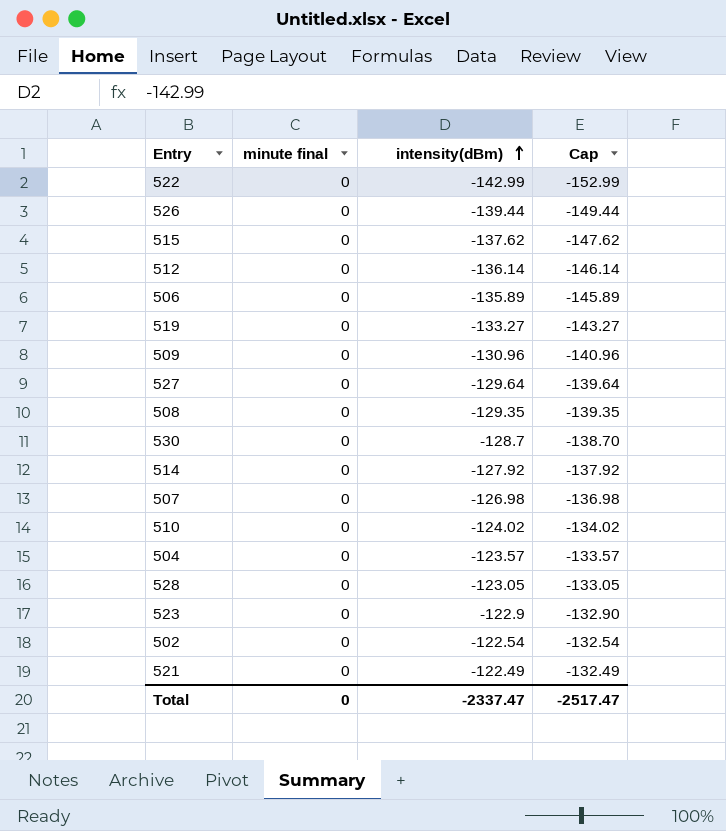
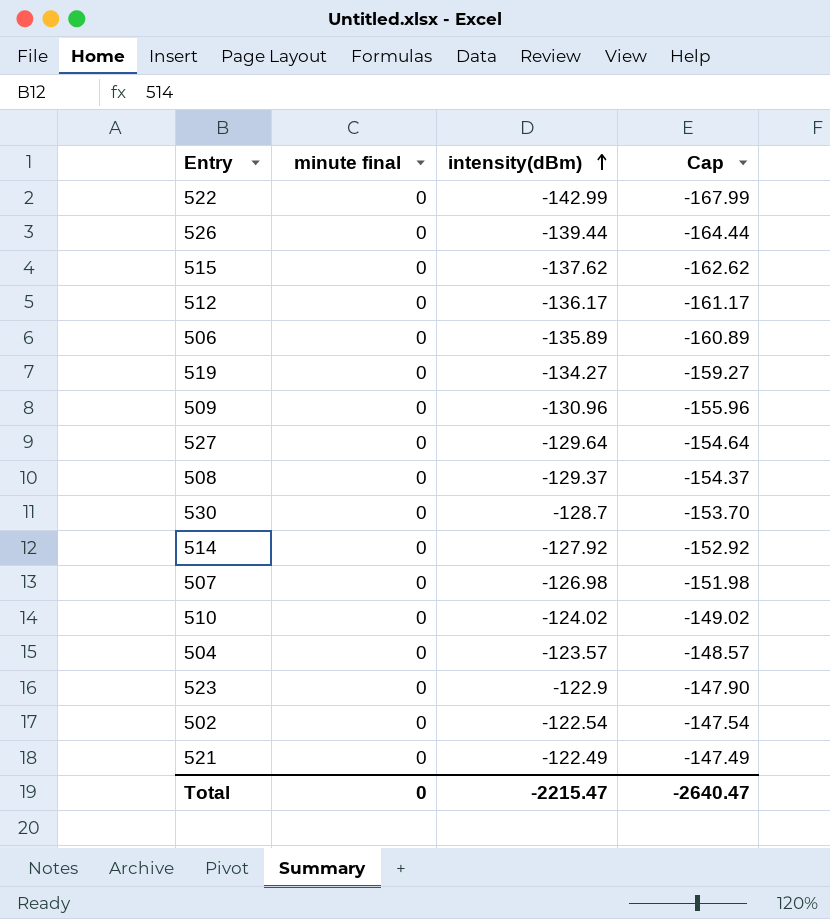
column Cap | formula: [intensity(dBm)] - 10 -> [intensity(dBm)] - 25
row 528: 0 | -123.05 | -133.05 -> none
512 | intensity(dBm): -136.14 -> -136.17
519 | intensity(dBm): -133.27 -> -134.27
508 | intensity(dBm): -129.35 -> -129.37
Total | intensity(dBm): -2337.47 -> -2215.47
Total | Cap: -2517.47 -> -2640.47

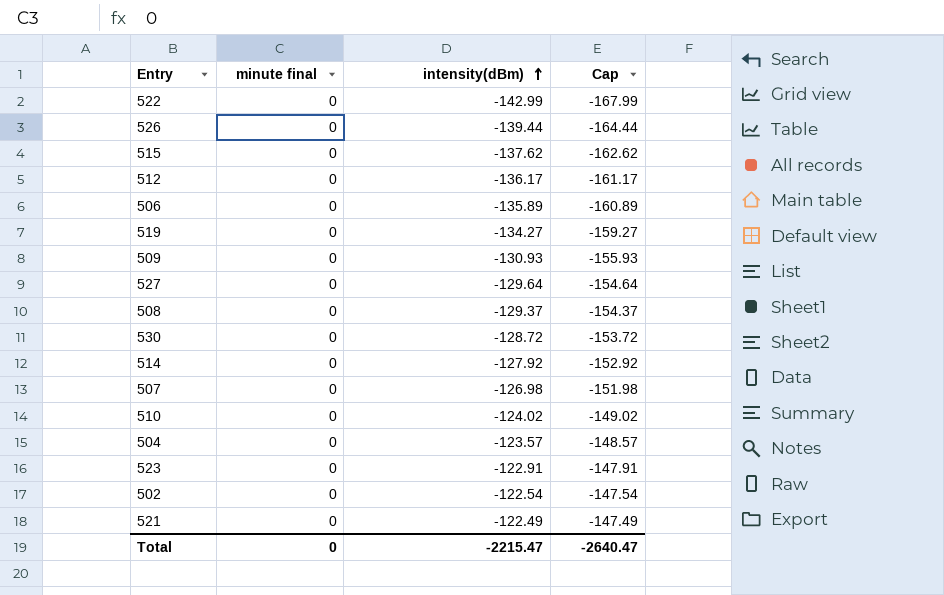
509 | intensity(dBm): -130.96 -> -130.93
509 | Cap: -155.96 -> -155.93
530 | intensity(dBm): -128.7 -> -128.72
530 | Cap: -153.70 -> -153.72
523 | intensity(dBm): -122.9 -> -122.91
523 | Cap: -147.90 -> -147.91

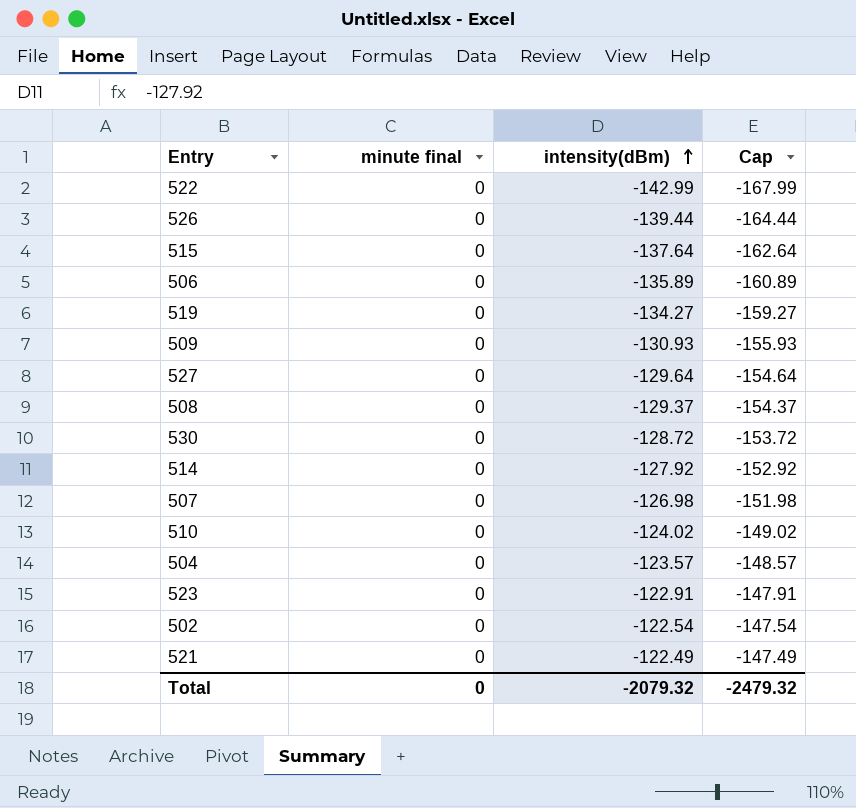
row 512: 0 | -136.17 | -161.17 -> none
515 | intensity(dBm): -137.62 -> -137.64
515 | Cap: -162.62 -> -162.64
Total | intensity(dBm): -2215.47 -> -2079.32
Total | Cap: -2640.47 -> -2479.32

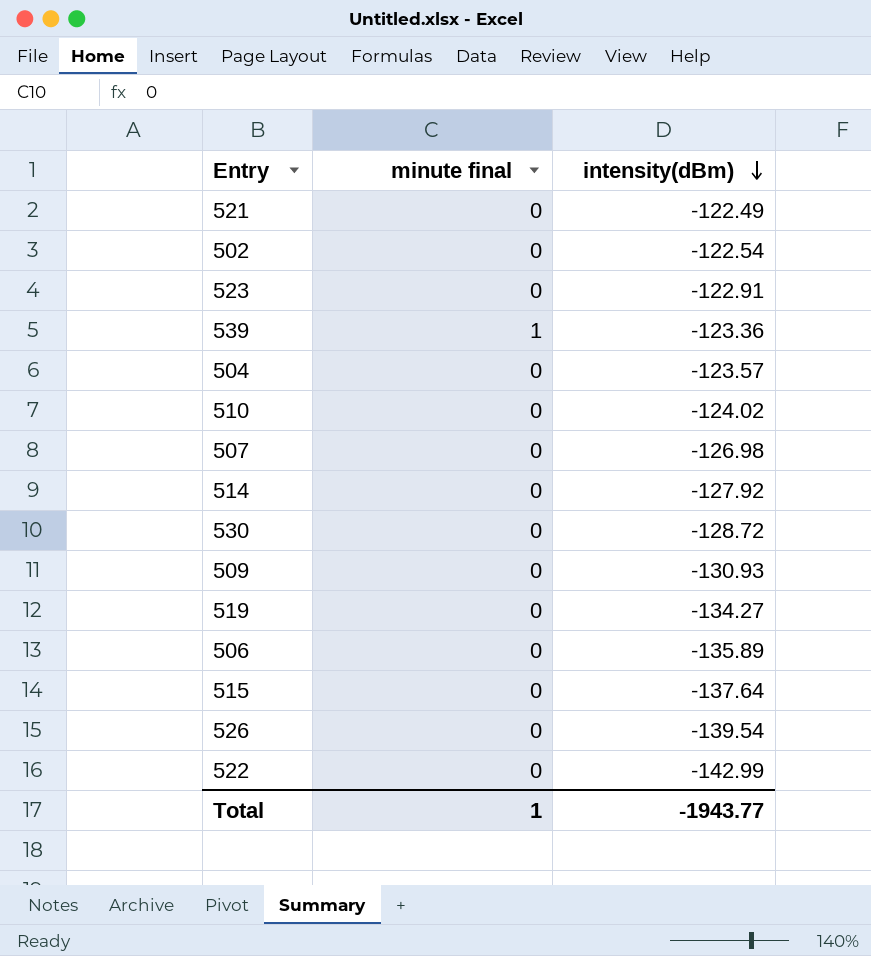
row order: intensity(dBm) ascending -> intensity(dBm) descending
column Cap | formula: [intensity(dBm)] - 25 -> none
row 527: 0 | -129.64 | -154.64 -> none
row 508: 0 | -129.37 | -154.37 -> none
row 539: none -> 1 | -123.36
526 | intensity(dBm): -139.44 -> -139.54
Total | minute final: 0 -> 1
Total | intensity(dBm): -2079.32 -> -1943.77

